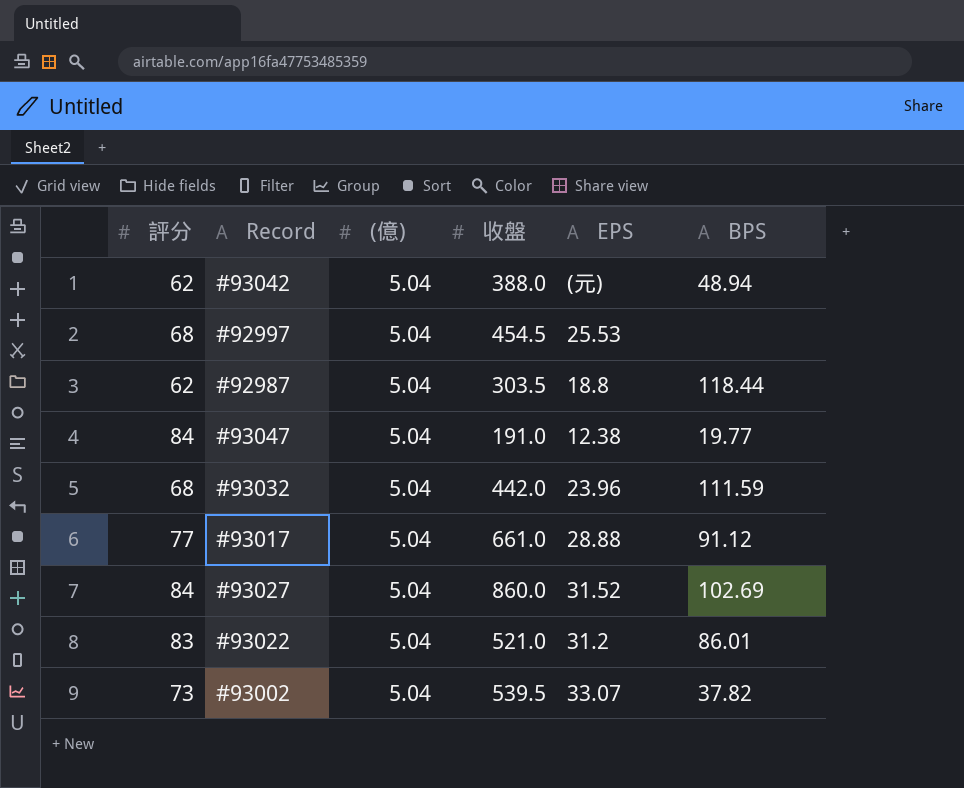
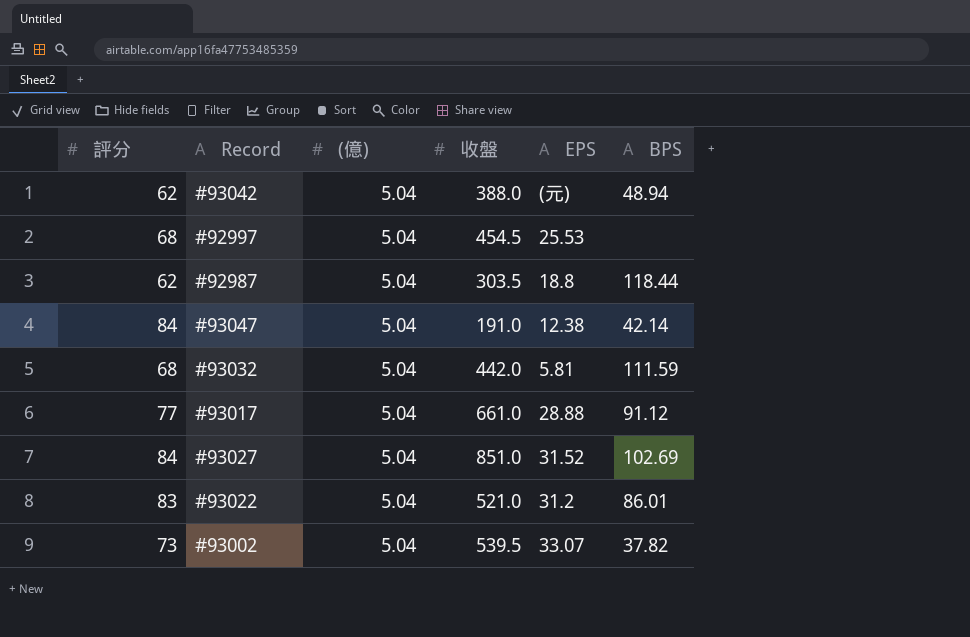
#93047 | BPS: 19.77 -> 42.14
#93032 | EPS: 23.96 -> 5.81
#93027 | 收盤: 860.0 -> 851.0

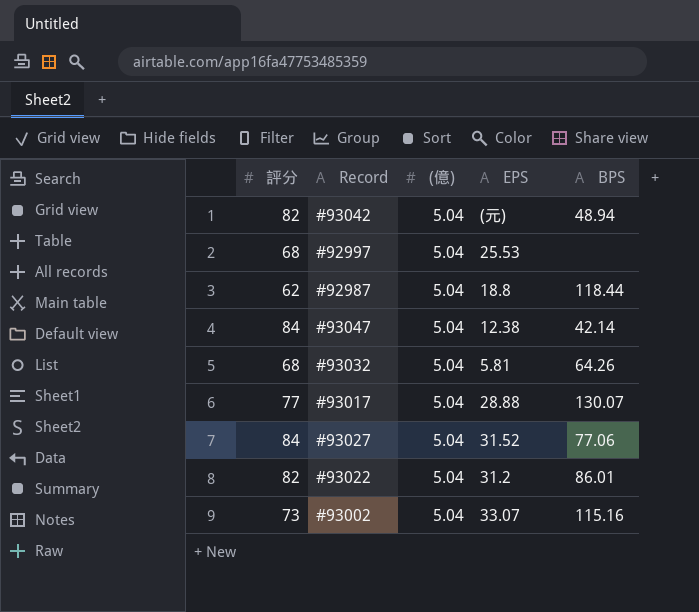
column 收盤 | position: 4 -> none
#93042 | 評分: 62 -> 82
#93032 | BPS: 111.59 -> 64.26
#93017 | BPS: 91.12 -> 130.07
#93027 | BPS: 102.69 -> 77.06
#93022 | 評分: 83 -> 82
#93002 | BPS: 37.82 -> 115.16

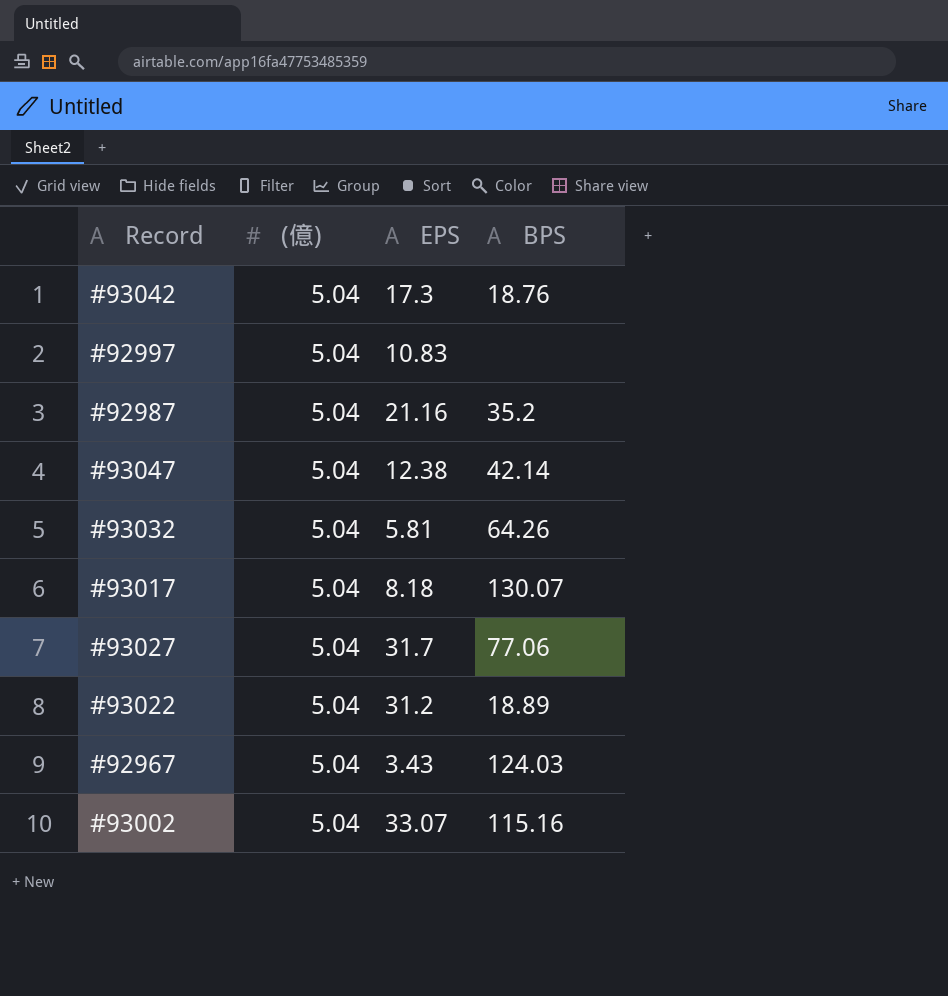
column 評分 | position: 1 -> none
#93042 | EPS: (元) -> 17.3
#93042 | BPS: 48.94 -> 18.76
#92997 | EPS: 25.53 -> 10.83
#92987 | EPS: 18.8 -> 21.16
#92987 | BPS: 118.44 -> 35.2
#93017 | EPS: 28.88 -> 8.18
#93027 | EPS: 31.52 -> 31.7
#93022 | BPS: 86.01 -> 18.89
row #92967: none -> 5.04 | 3.43 | 124.03

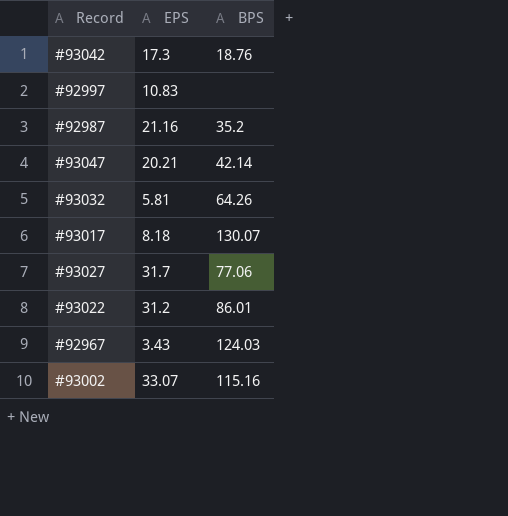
column (億) | position: 2 -> none
#93047 | EPS: 12.38 -> 20.21
#93022 | BPS: 18.89 -> 86.01

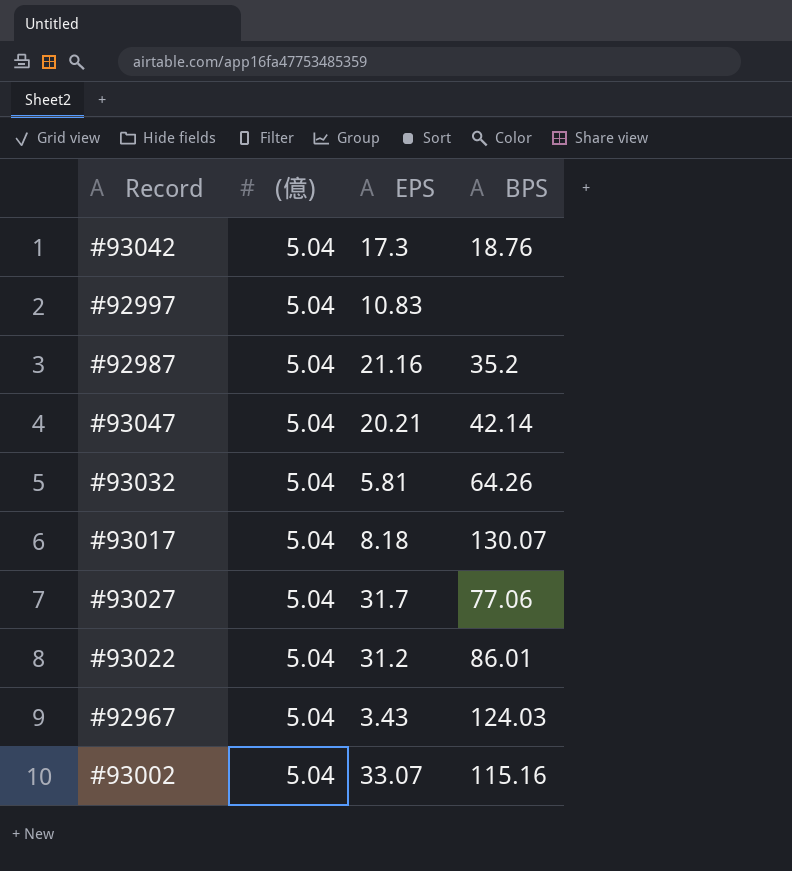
column (億) | position: none -> 2

